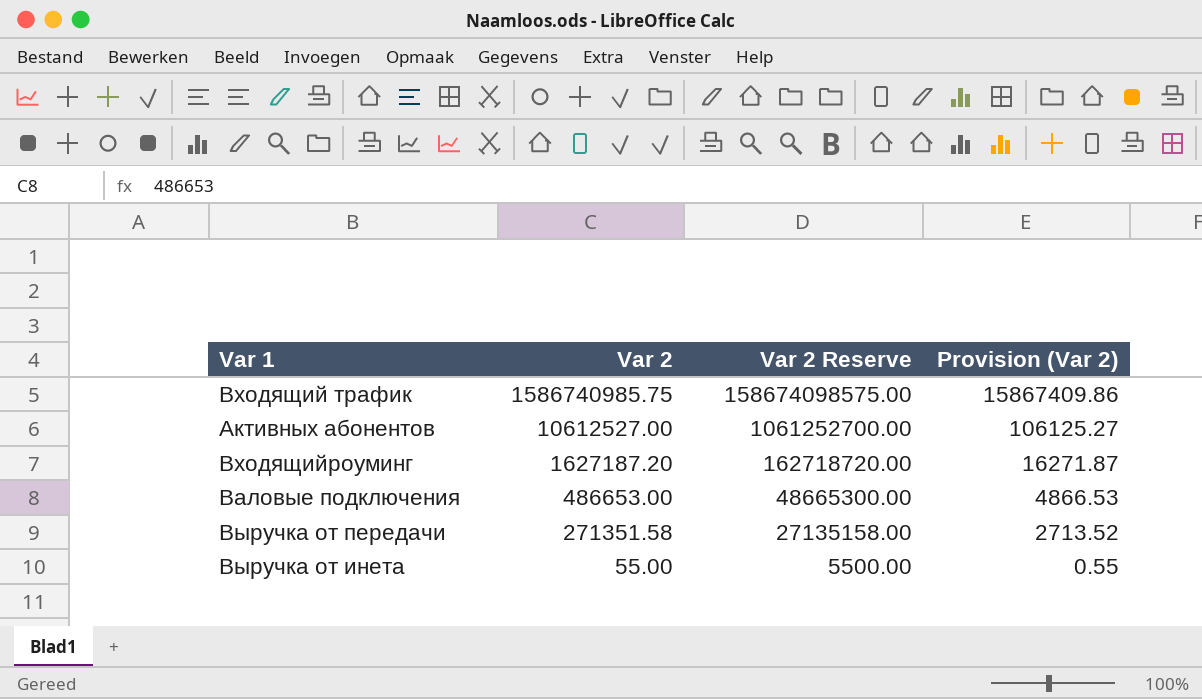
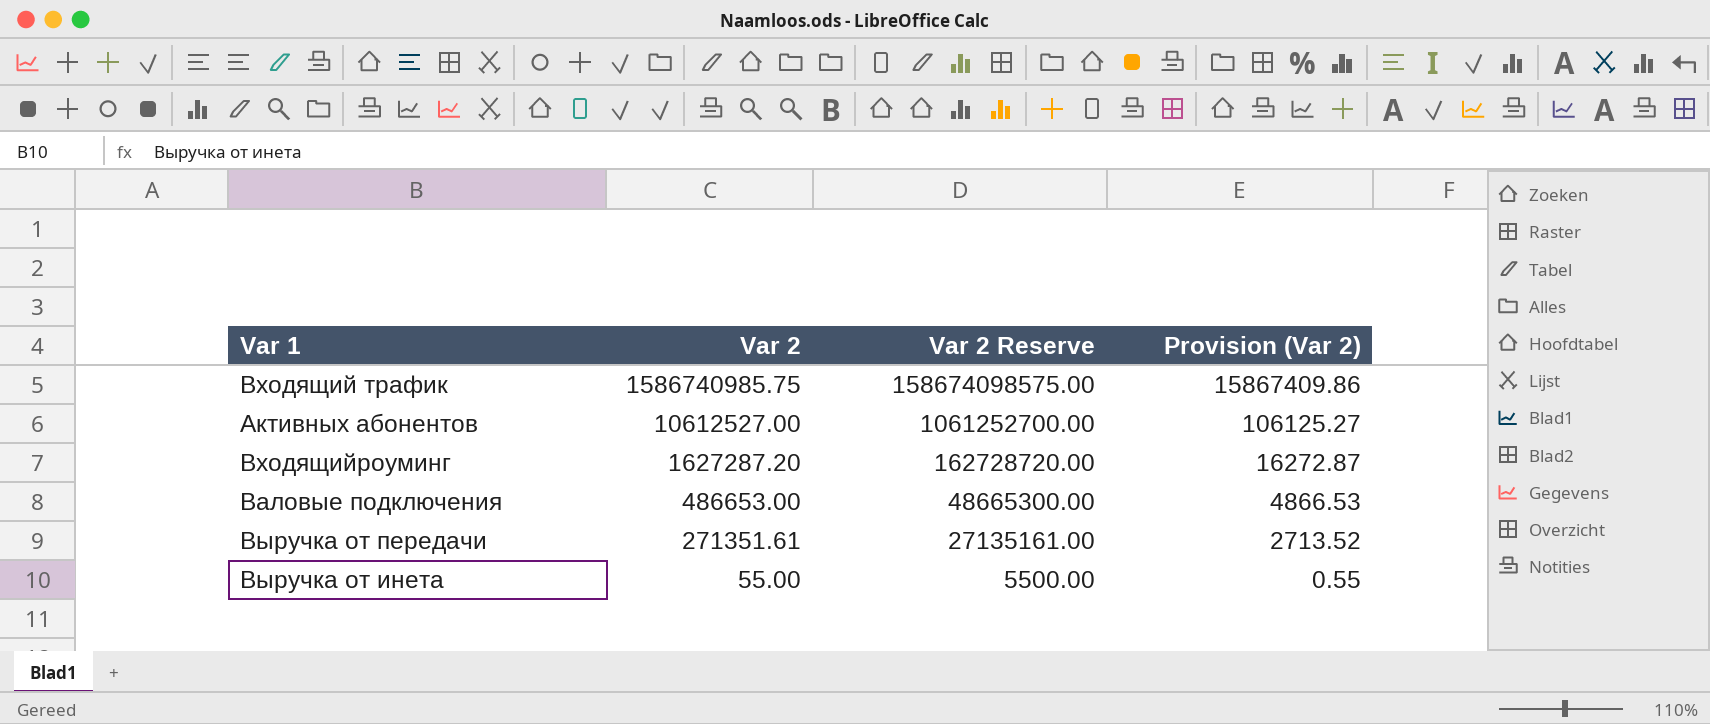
Входящийроуминг | Var 2: 1627187.20 -> 1627287.20
Входящийроуминг | Var 2 Reserve: 162718720.00 -> 162728720.00
Входящийроуминг | Provision (Var 2): 16271.87 -> 16272.87
Выручка от передачи | Var 2: 271351.58 -> 271351.61
Выручка от передачи | Var 2 Reserve: 27135158.00 -> 27135161.00

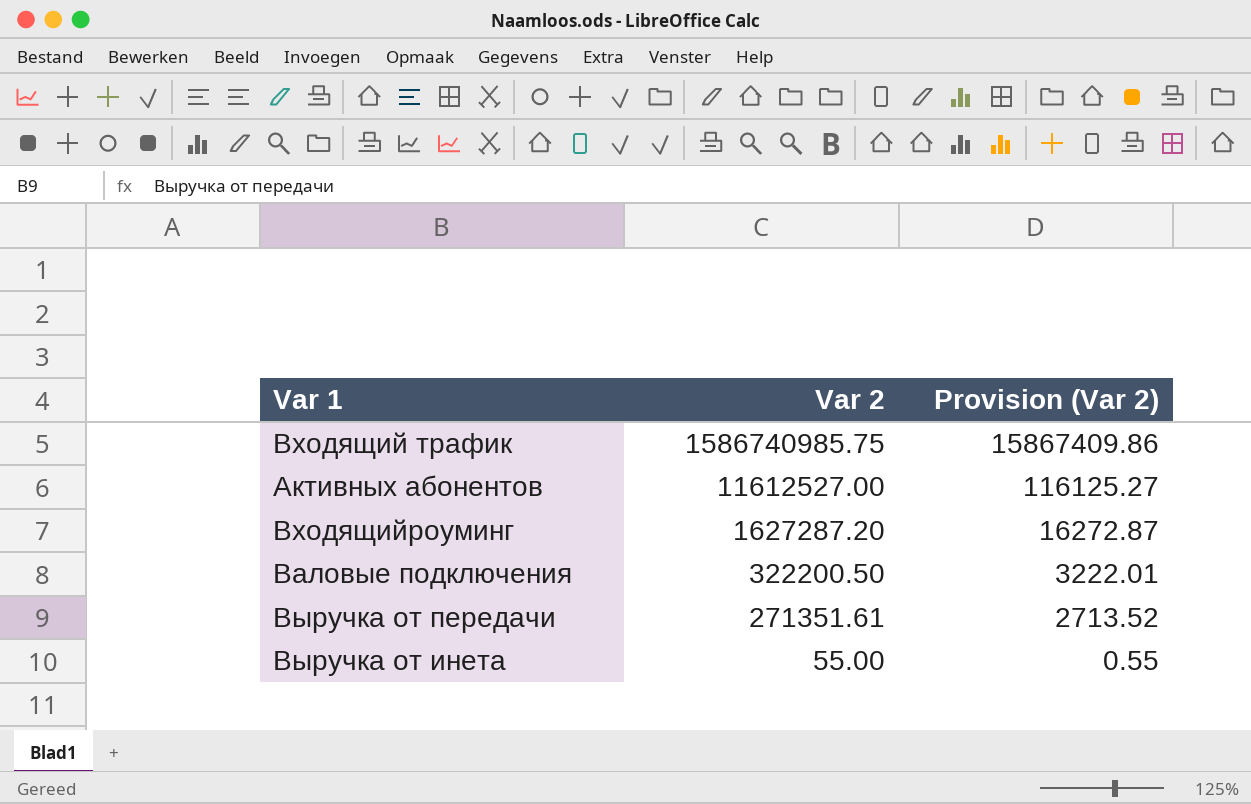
column Var 2 Reserve | formula: [Var 2] * 100 -> none
Активных абонентов | Var 2: 10612527.00 -> 11612527.00
Активных абонентов | Provision (Var 2): 106125.27 -> 116125.27
Валовые подключения | Var 2: 486653.00 -> 322200.50
Валовые подключения | Provision (Var 2): 4866.53 -> 3222.01

